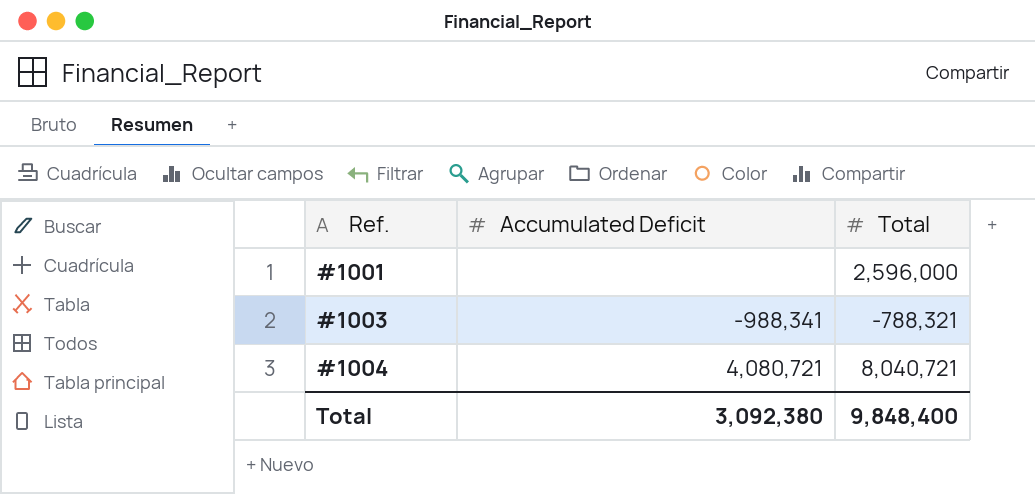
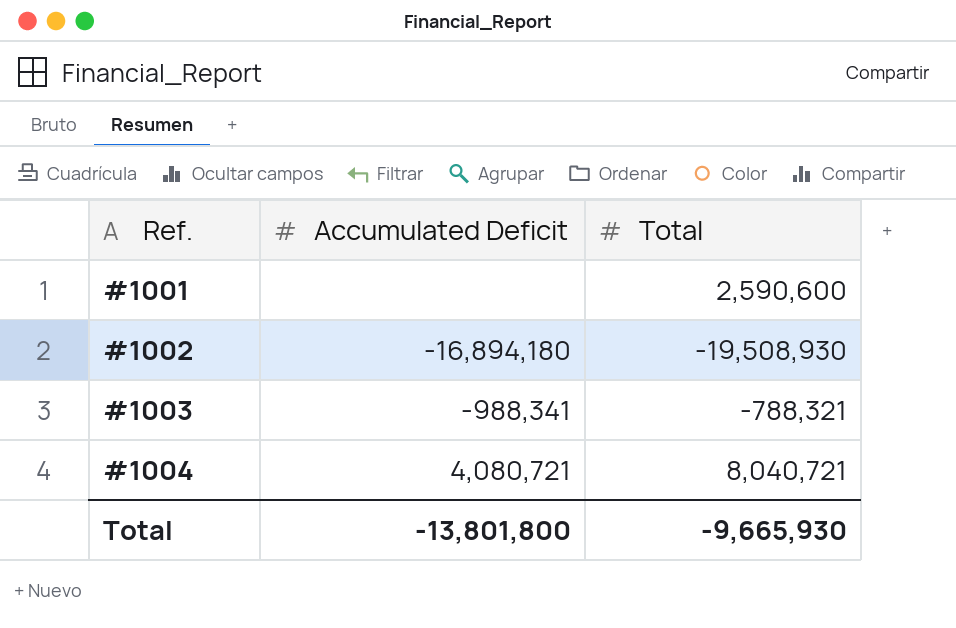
#1001 | Total: 2,596,000 -> 2,590,600
row #1002: none -> -16,894,180 | -19,508,930
Total | Accumulated Deficit: 3,092,380 -> -13,801,800
Total | Total: 9,848,400 -> -9,665,930

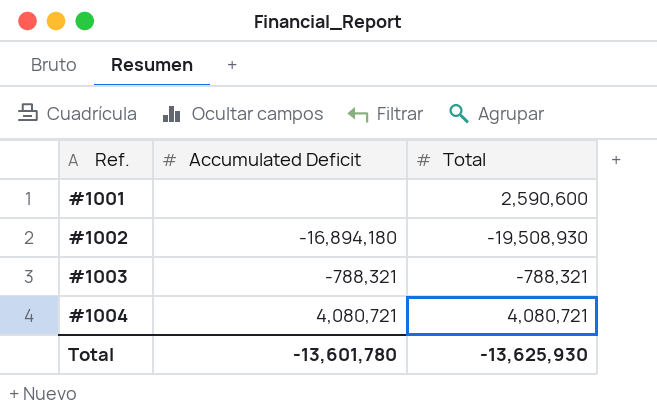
#1003 | Accumulated Deficit: -988,341 -> -788,321
#1004 | Total: 8,040,721 -> 4,080,721
Total | Accumulated Deficit: -13,801,800 -> -13,601,780
Total | Total: -9,665,930 -> -13,625,930

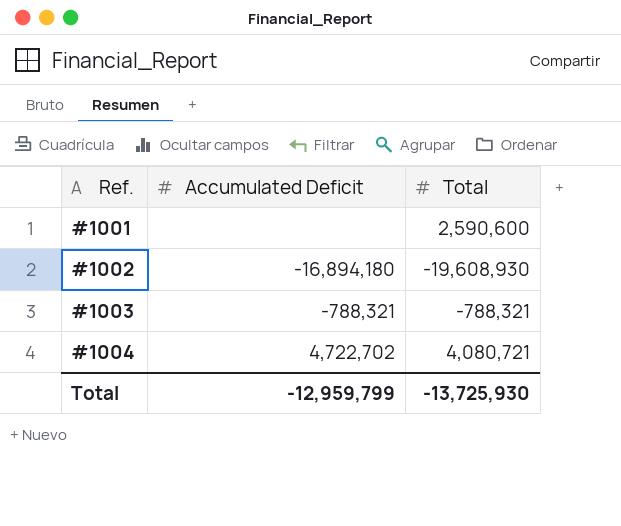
#1002 | Total: -19,508,930 -> -19,608,930
#1004 | Accumulated Deficit: 4,080,721 -> 4,722,702
Total | Accumulated Deficit: -13,601,780 -> -12,959,799
Total | Total: -13,625,930 -> -13,725,930

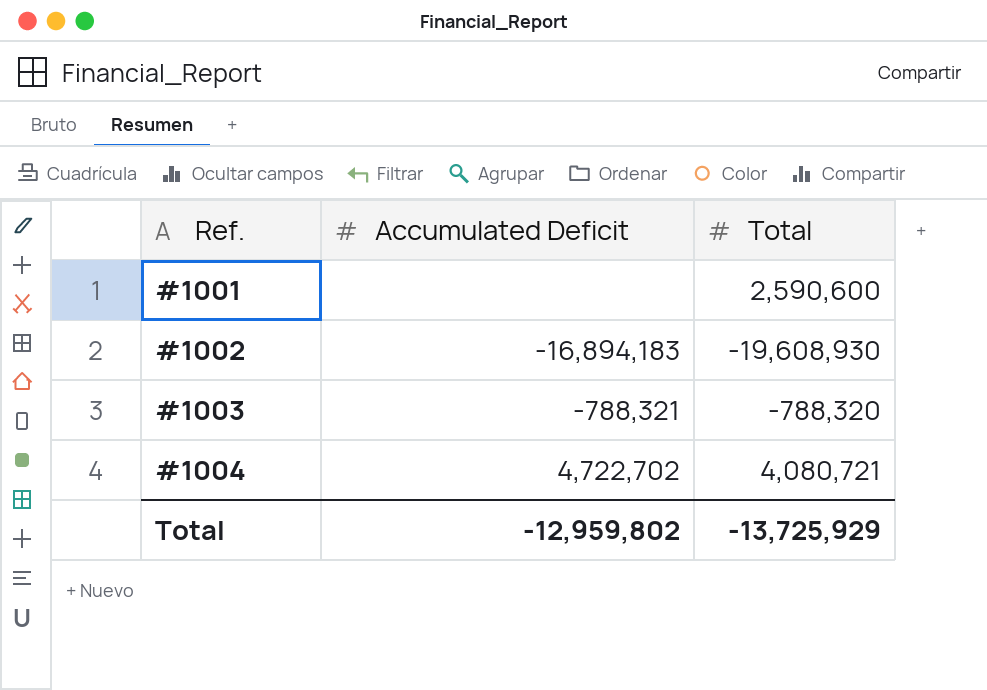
#1002 | Accumulated Deficit: -16,894,180 -> -16,894,183
#1003 | Total: -788,321 -> -788,320
Total | Accumulated Deficit: -12,959,799 -> -12,959,802
Total | Total: -13,725,930 -> -13,725,929

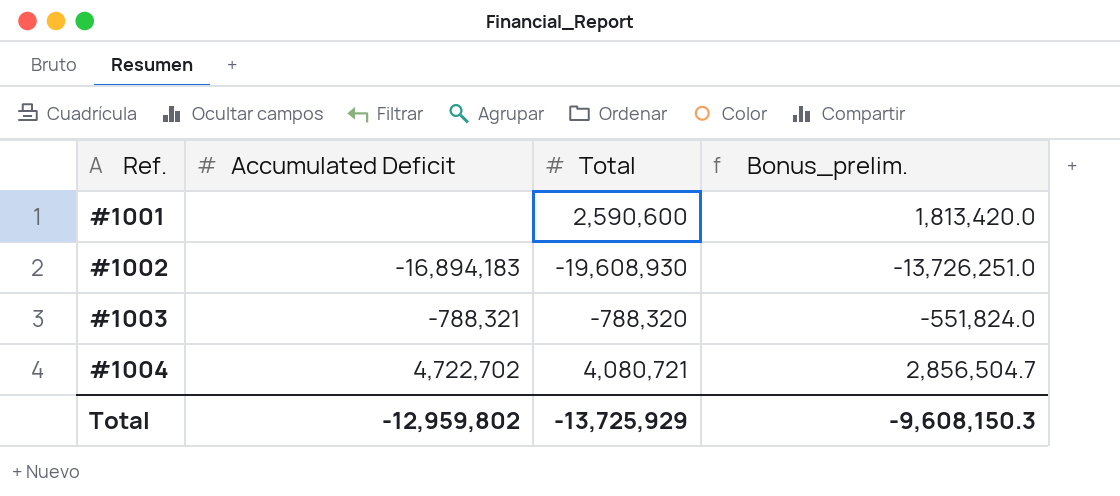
column Bonus_prelim. | formula: none -> [Total] * 0.7

